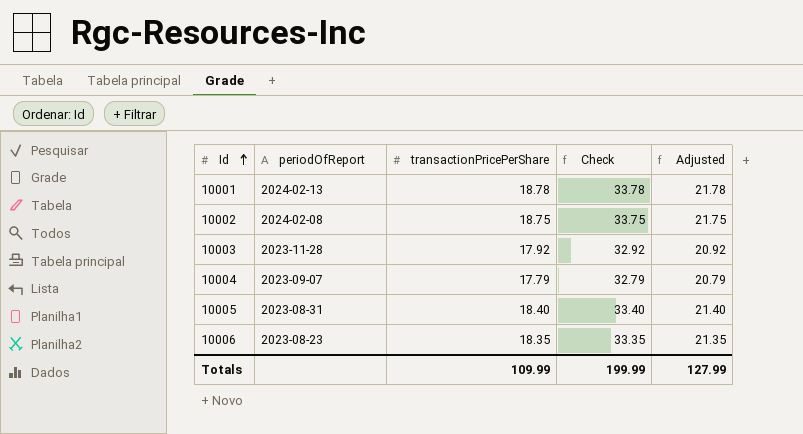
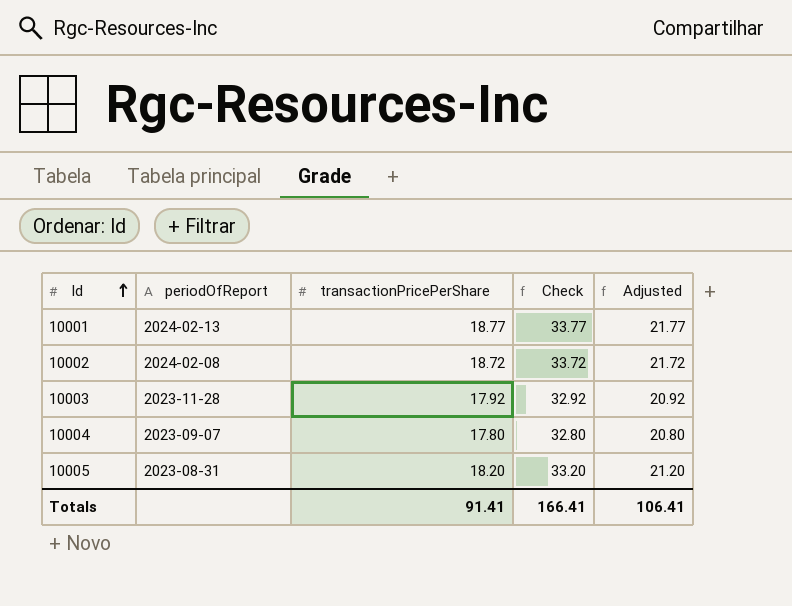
row 10006: 2023-08-23 | 18.35 | 33.35 | 21.35 -> none
10001 | transactionPricePerShare: 18.78 -> 18.77
10001 | Check: 33.78 -> 33.77
10001 | Adjusted: 21.78 -> 21.77
10002 | transactionPricePerShare: 18.75 -> 18.72
10002 | Check: 33.75 -> 33.72
10002 | Adjusted: 21.75 -> 21.72
10004 | transactionPricePerShare: 17.79 -> 17.80
10004 | Check: 32.79 -> 32.80
10004 | Adjusted: 20.79 -> 20.80
10005 | transactionPricePerShare: 18.40 -> 18.20
10005 | Check: 33.40 -> 33.20
10005 | Adjusted: 21.40 -> 21.20
Totals | transactionPricePerShare: 109.99 -> 91.41
Totals | Check: 199.99 -> 166.41
Totals | Adjusted: 127.99 -> 106.41

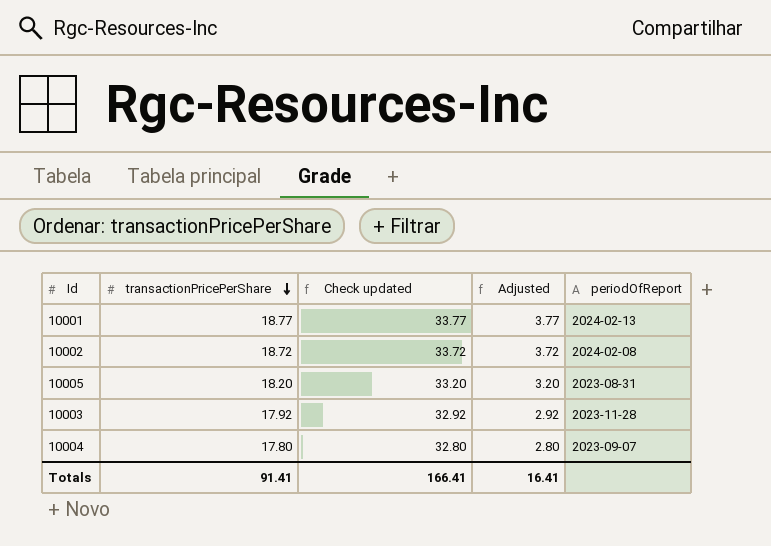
row order: Id ascending -> transactionPricePerShare descending
column name: Check -> Check updated
column Adjusted | formula: [transactionPricePerShare] + 3 -> [transactionPricePerShare] - 15
column periodOfReport | position: 2 -> 5
Totals | Adjusted: 106.41 -> 16.41

